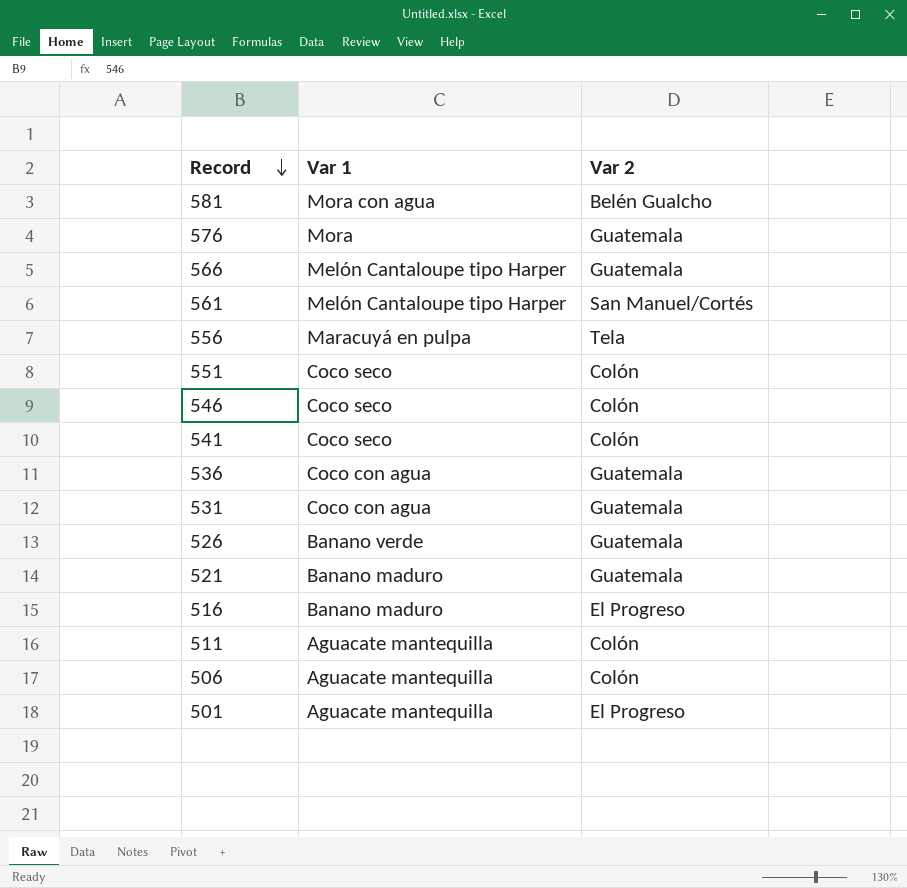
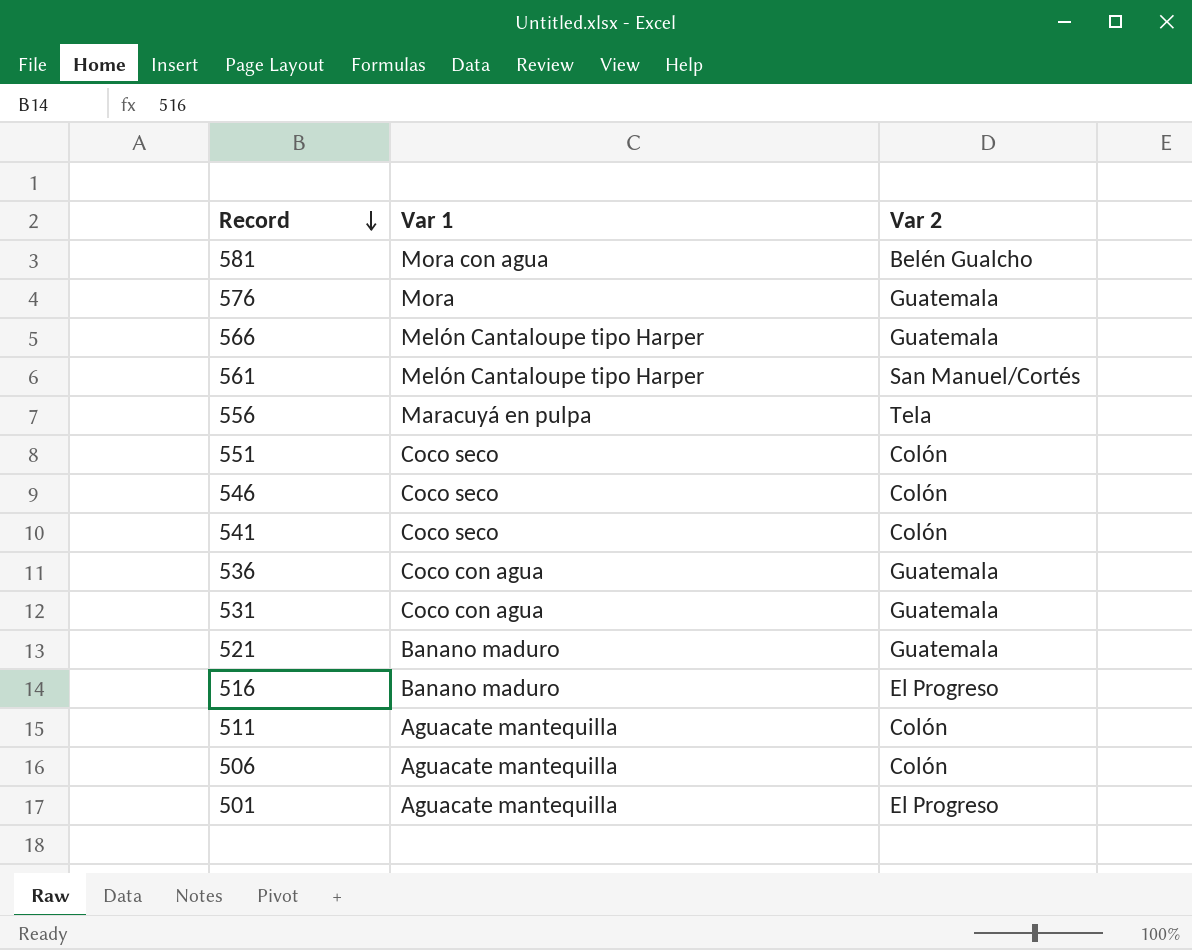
row 526: Banano verde | Guatemala -> none

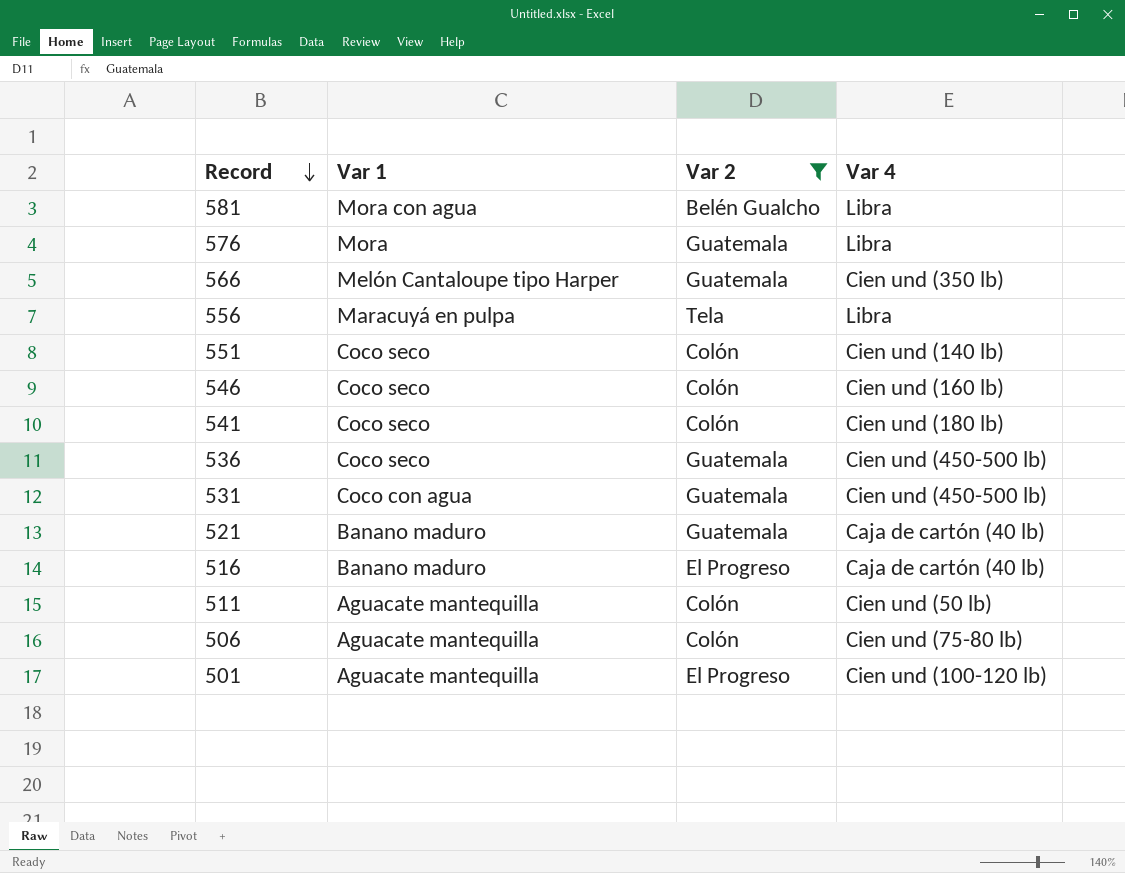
filter: none -> Var 2 != San Manuel/Cortés
column Var 4 | position: none -> 4
536 | Var 1: Coco con agua -> Coco seco

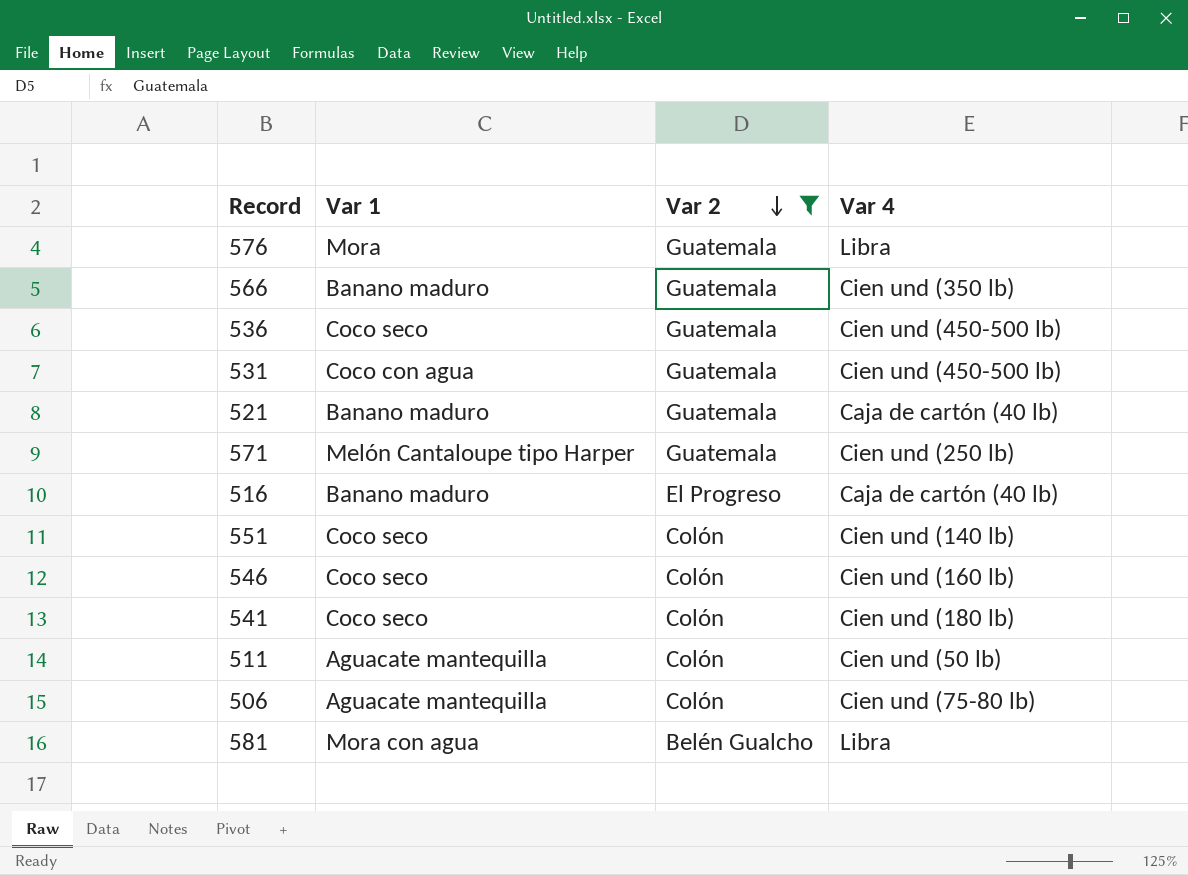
row order: Record descending -> Var 2 descending
row 556: Maracuyá en pulpa | Tela | Libra -> none
row 501: Aguacate mantequilla | El Progreso | Cien und (100-120 lb) -> none
566 | Var 1: Melón Cantaloupe tipo Harper -> Banano maduro
row 571: none -> Melón Cantaloupe tipo Harper | Guatemala | Cien und (250 lb)

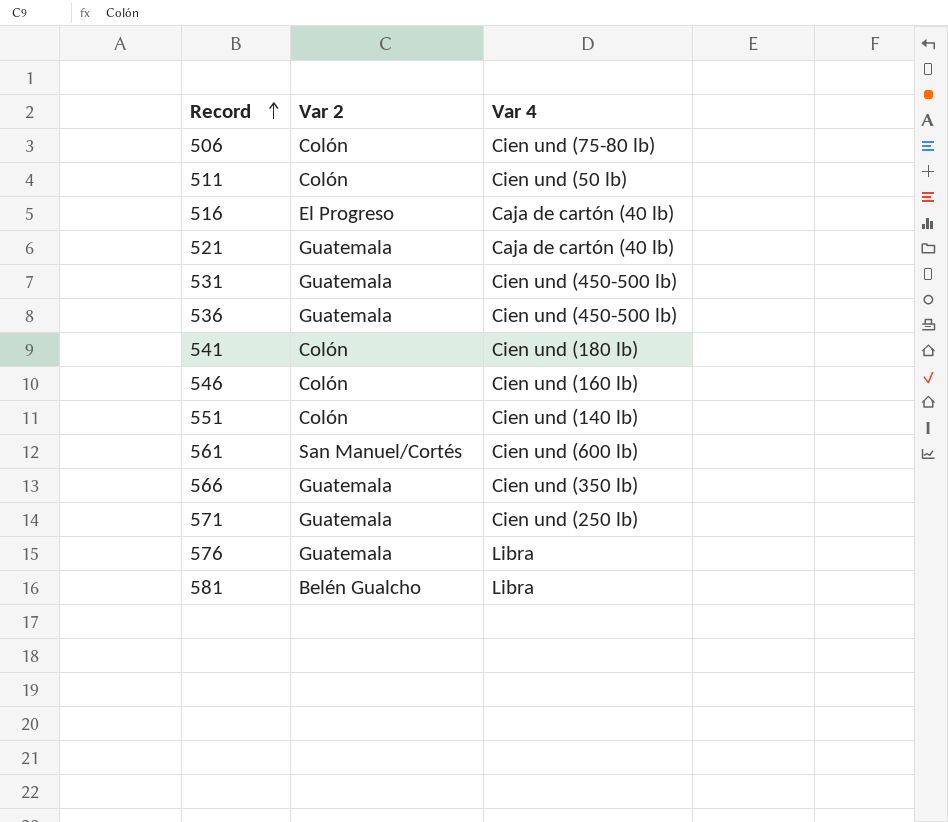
filter: Var 2 != San Manuel/Cortés -> none
row order: Var 2 descending -> Record ascending
column Var 1 | position: 2 -> none

